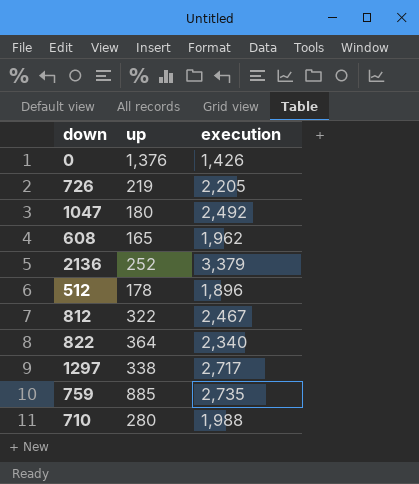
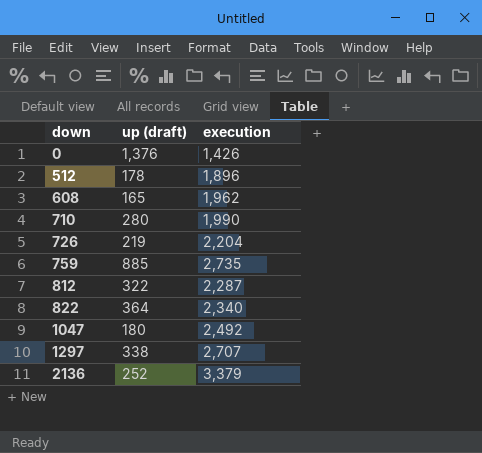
row order: none -> down ascending
column name: up -> up (draft)
710 | execution: 1,988 -> 1,990
726 | execution: 2,205 -> 2,204
812 | execution: 2,467 -> 2,287
1297 | execution: 2,717 -> 2,707

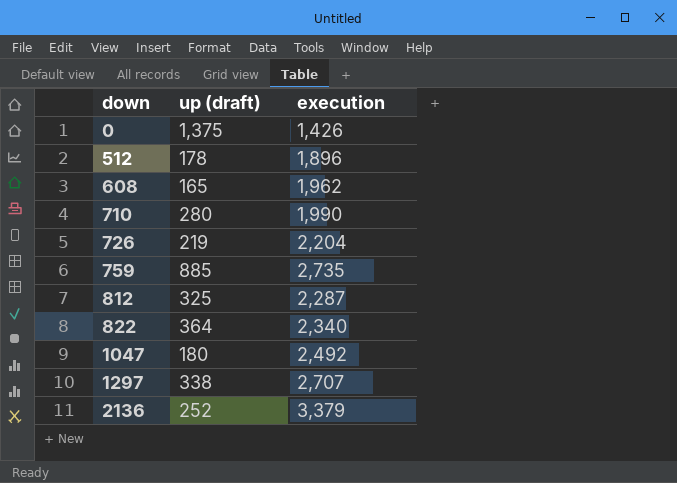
0 | up (draft): 1,376 -> 1,375
812 | up (draft): 322 -> 325

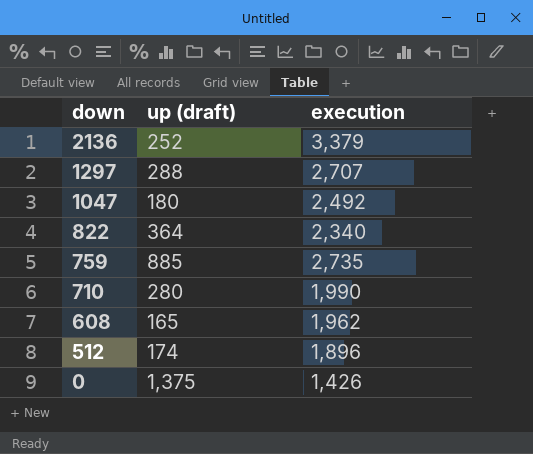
row order: down ascending -> down descending
row 726: 219 | 2,204 -> none
row 812: 325 | 2,287 -> none
1297 | up (draft): 338 -> 288
512 | up (draft): 178 -> 174

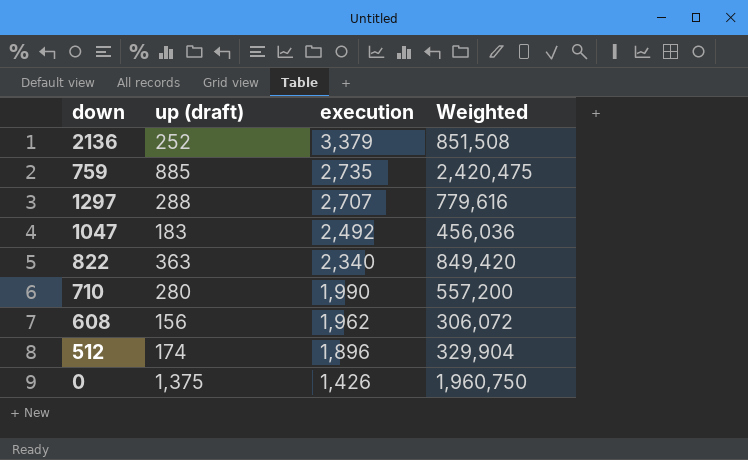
row order: down descending -> execution descending
column Weighted | formula: none -> [up (draft)] * [execution]
1047 | up (draft): 180 -> 183
822 | up (draft): 364 -> 363
608 | up (draft): 165 -> 156

